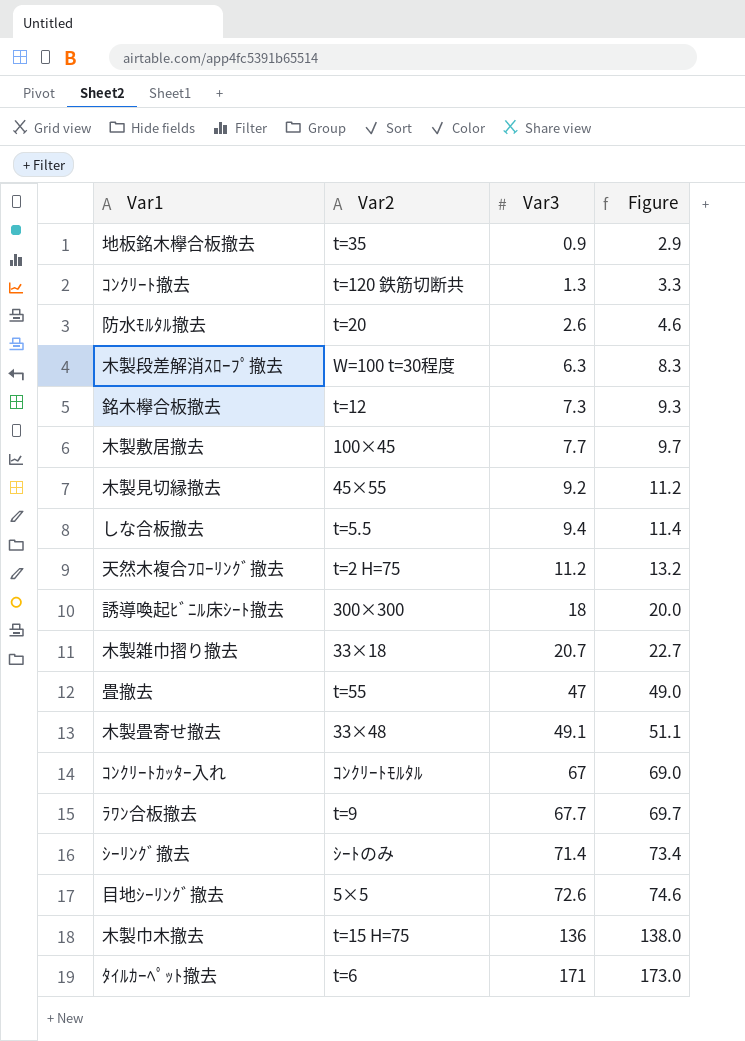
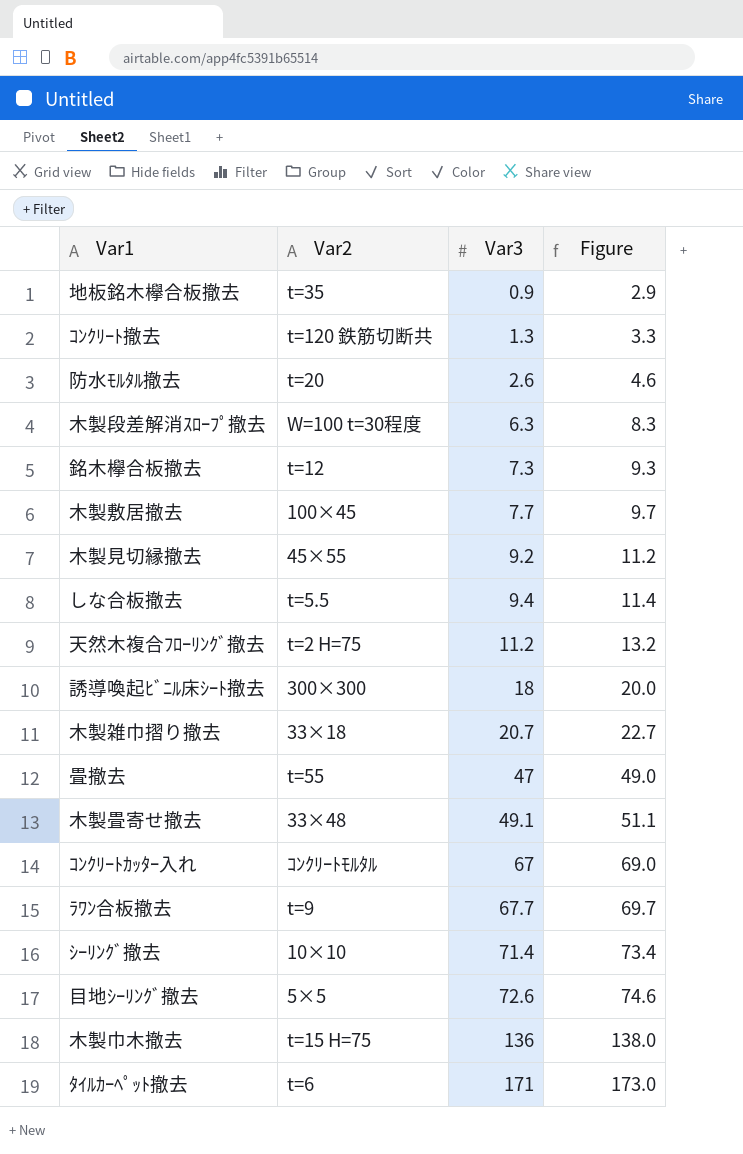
ｼｰﾘﾝｸﾞ撤去 | Var2: ｼｰﾄのみ -> 10×10

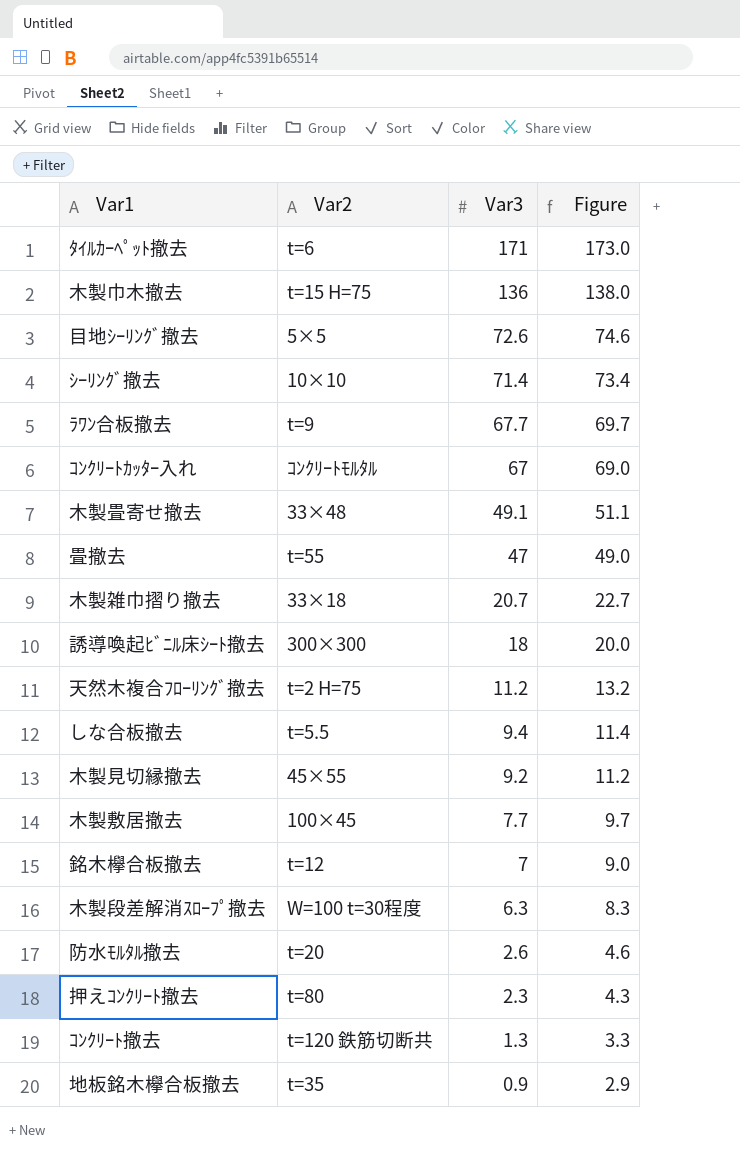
row order: Var3 ascending -> Var3 descending
銘木欅合板撤去 | Var3: 7.3 -> 7
銘木欅合板撤去 | Figure: 9.3 -> 9.0
row 押えｺﾝｸﾘｰﾄ撤去: none -> t=80 | 2.3 | 4.3

